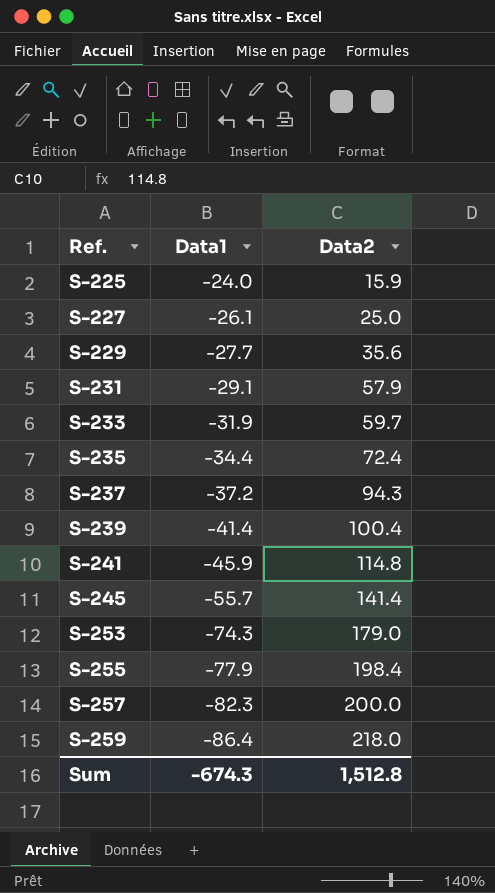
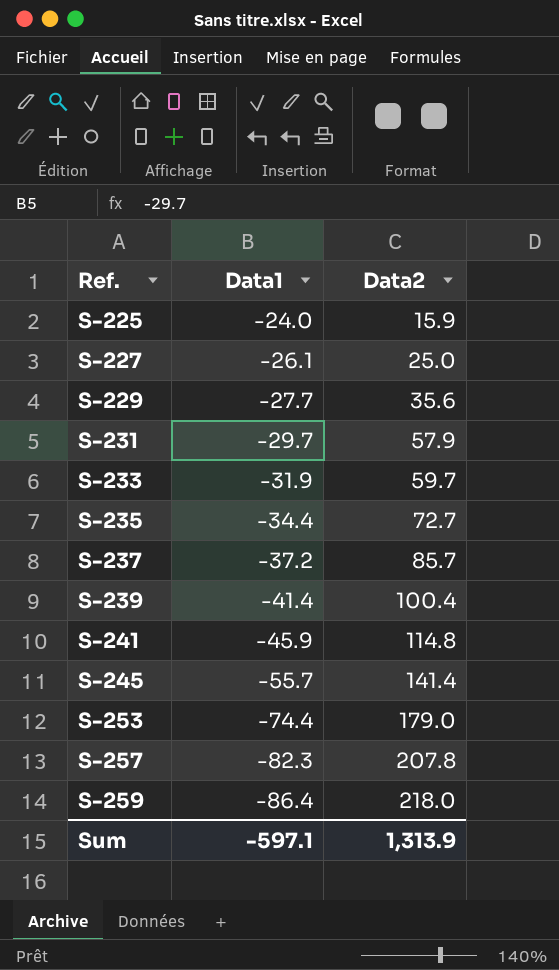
row S-255: -77.9 | 198.4 -> none
S-231 | Data1: -29.1 -> -29.7
S-235 | Data2: 72.4 -> 72.7
S-237 | Data2: 94.3 -> 85.7
S-253 | Data1: -74.3 -> -74.4
S-257 | Data2: 200.0 -> 207.8
Sum | Data1: -674.3 -> -597.1
Sum | Data2: 1,512.8 -> 1,313.9

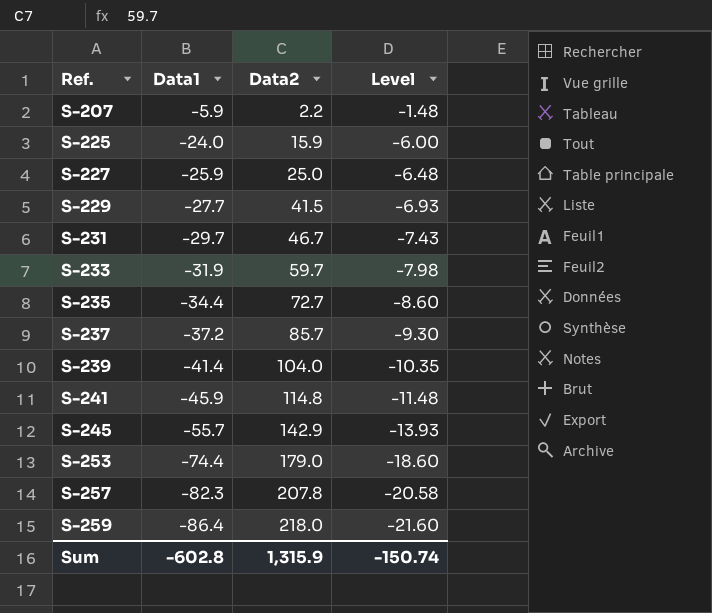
column Level | formula: none -> [Data1] * 0.25
row S-207: none -> -5.9 | 2.2 | -1.48
S-227 | Data1: -26.1 -> -25.9
S-229 | Data2: 35.6 -> 41.5
S-231 | Data2: 57.9 -> 46.7
S-239 | Data2: 100.4 -> 104.0
S-245 | Data2: 141.4 -> 142.9
Sum | Data1: -597.1 -> -602.8
Sum | Data2: 1,313.9 -> 1,315.9

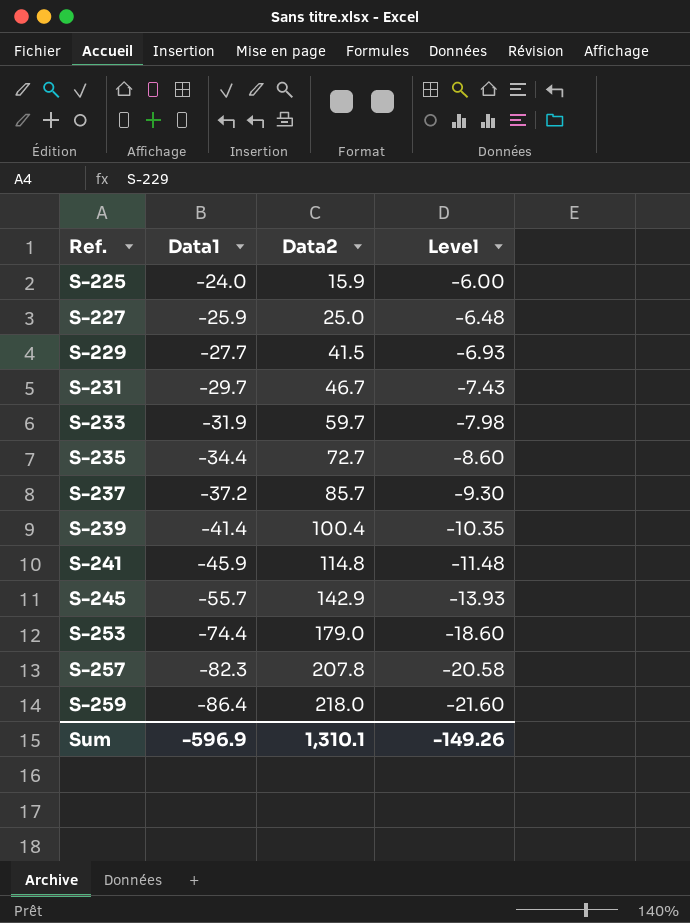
row S-207: -5.9 | 2.2 | -1.48 -> none
S-239 | Data2: 104.0 -> 100.4
Sum | Data1: -602.8 -> -596.9
Sum | Data2: 1,315.9 -> 1,310.1
Sum | Level: -150.74 -> -149.26

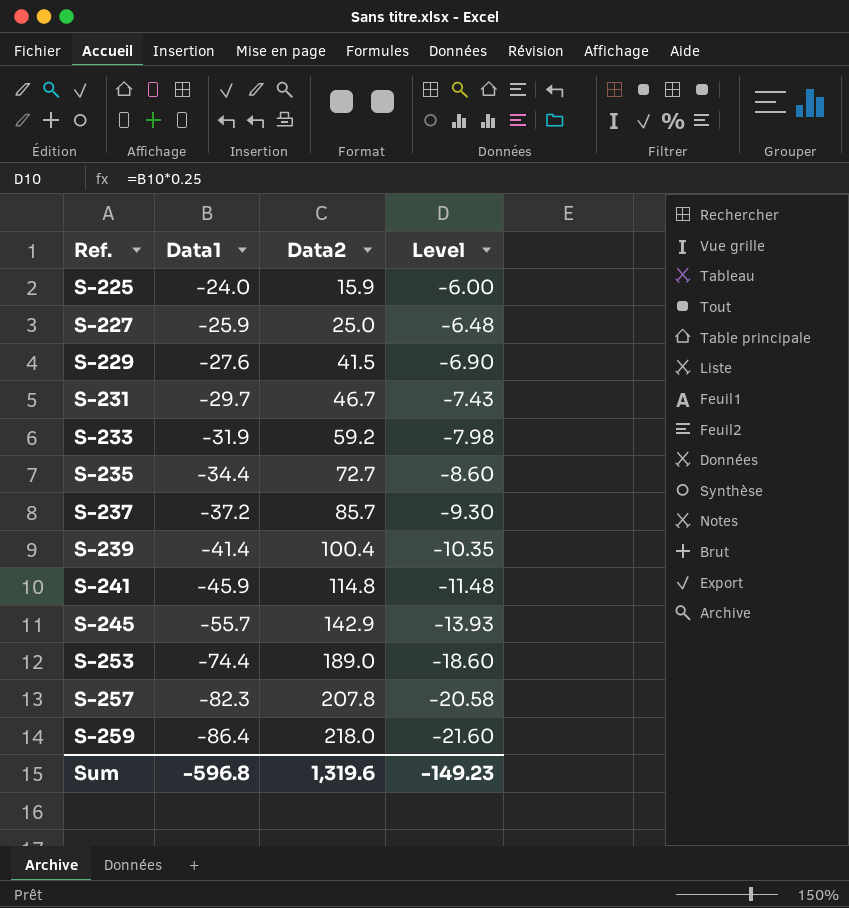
S-229 | Data1: -27.7 -> -27.6
S-229 | Level: -6.93 -> -6.90
S-233 | Data2: 59.7 -> 59.2
S-253 | Data2: 179.0 -> 189.0
Sum | Data1: -596.9 -> -596.8
Sum | Data2: 1,310.1 -> 1,319.6
Sum | Level: -149.26 -> -149.23

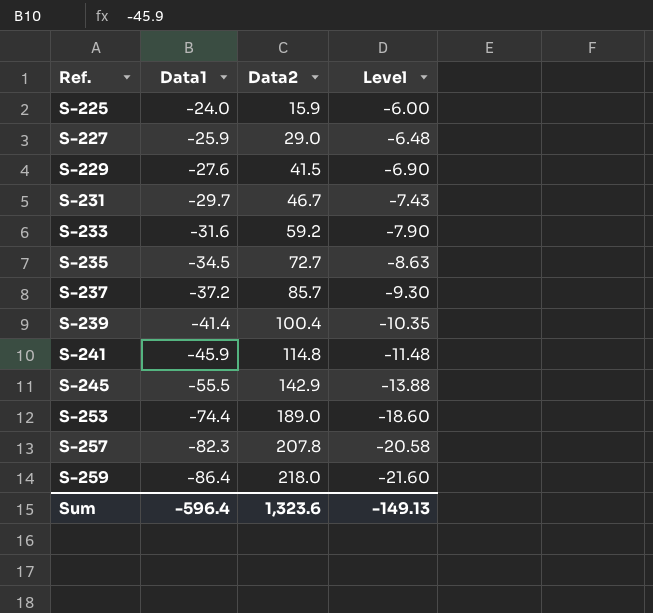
S-227 | Data2: 25.0 -> 29.0
S-233 | Data1: -31.9 -> -31.6
S-233 | Level: -7.98 -> -7.90
S-235 | Data1: -34.4 -> -34.5
S-235 | Level: -8.60 -> -8.63
S-245 | Data1: -55.7 -> -55.5
S-245 | Level: -13.93 -> -13.88
Sum | Data1: -596.8 -> -596.4
Sum | Data2: 1,319.6 -> 1,323.6
Sum | Level: -149.23 -> -149.13

